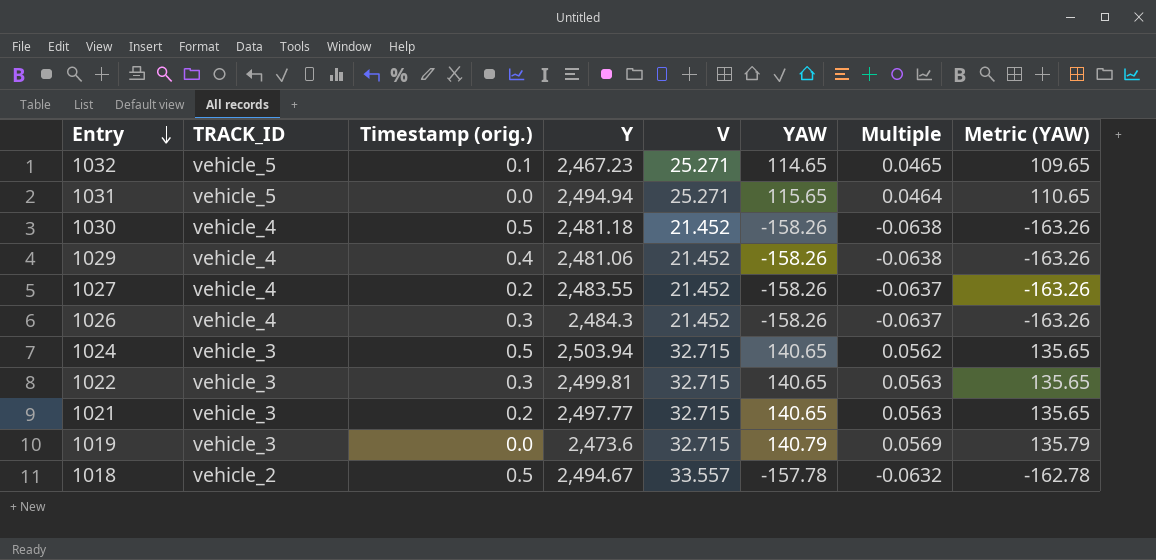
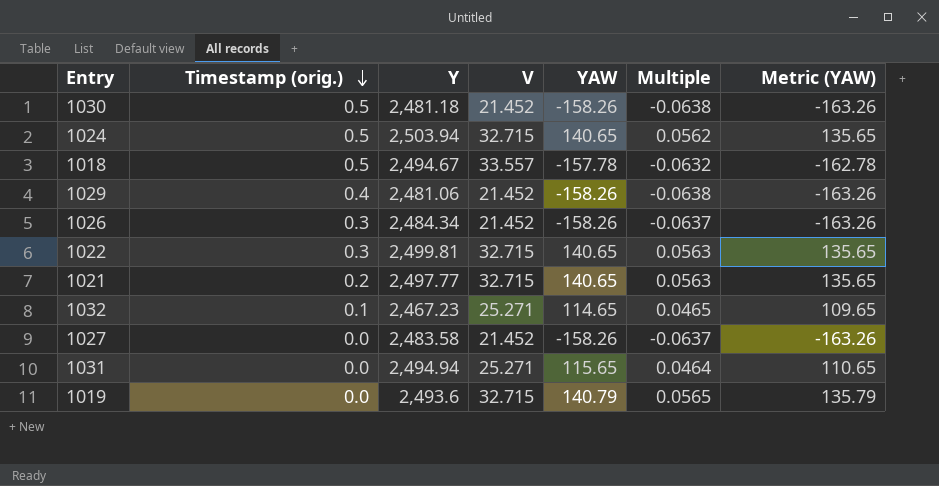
row order: Entry descending -> Timestamp (orig.) descending
column TRACK_ID | position: 2 -> none
1026 | Y: 2,484.3 -> 2,484.34
1027 | Timestamp (orig.): 0.2 -> 0.0
1027 | Y: 2,483.55 -> 2,483.58
1019 | Y: 2,473.6 -> 2,493.6
1019 | Multiple: 0.0569 -> 0.0565

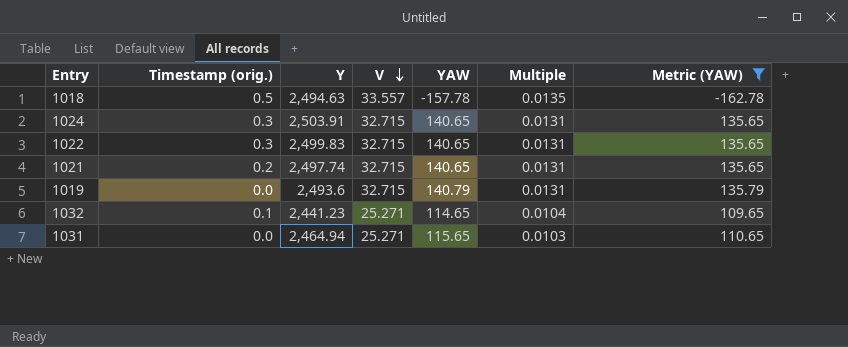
filter: none -> Metric (YAW) != -163.26
row order: Timestamp (orig.) descending -> V descending
column Multiple | formula: [YAW] / [Y] -> [V] / [Y]
1018 | Y: 2,494.67 -> 2,494.63
1024 | Timestamp (orig.): 0.5 -> 0.3
1024 | Y: 2,503.94 -> 2,503.91
1022 | Y: 2,499.81 -> 2,499.83
1021 | Y: 2,497.77 -> 2,497.74
1032 | Y: 2,467.23 -> 2,441.23
1031 | Y: 2,494.94 -> 2,464.94

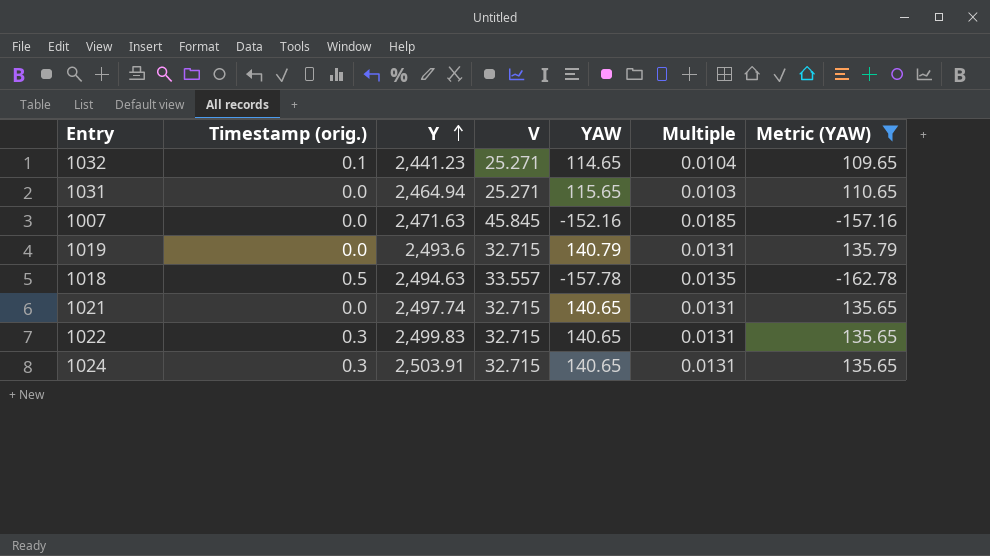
row order: V descending -> Y ascending
row 1007: none -> 0.0 | 2,471.63 | 45.845 | -152.16 | 0.0185 | -157.16
1021 | Timestamp (orig.): 0.2 -> 0.0

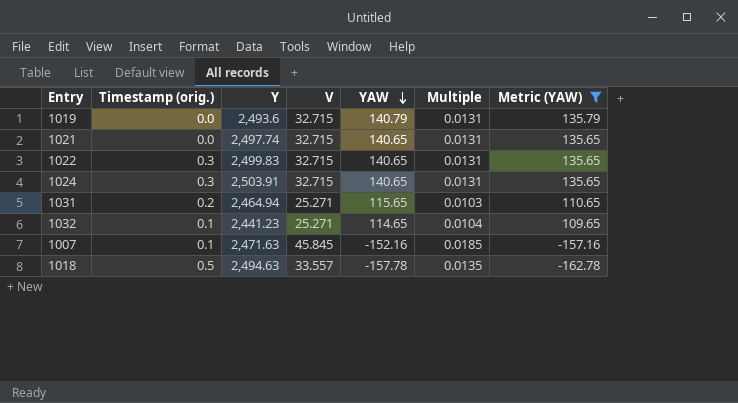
row order: Y ascending -> YAW descending
1031 | Timestamp (orig.): 0.0 -> 0.2
1007 | Timestamp (orig.): 0.0 -> 0.1

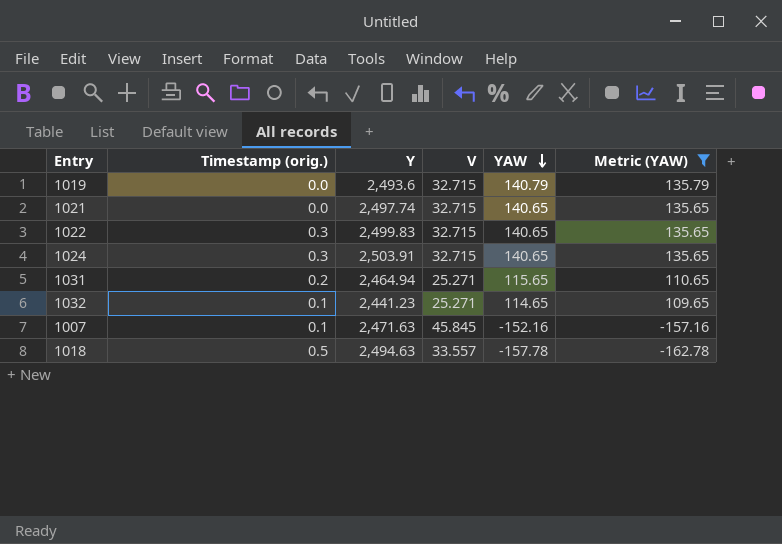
column Multiple | formula: [V] / [Y] -> none

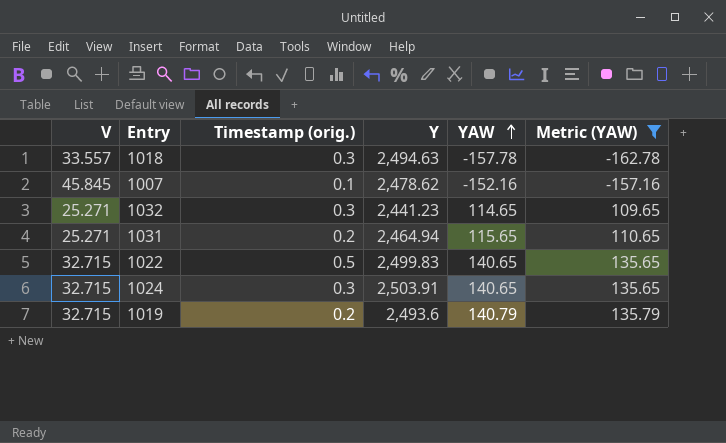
row order: YAW descending -> YAW ascending
column V | position: 4 -> 1
row 1021: 0.0 | 2,497.74 | 32.715 | 140.65 | 135.65 -> none
1018 | Timestamp (orig.): 0.5 -> 0.3
1007 | Y: 2,471.63 -> 2,478.62
1032 | Timestamp (orig.): 0.1 -> 0.3
1022 | Timestamp (orig.): 0.3 -> 0.5
1019 | Timestamp (orig.): 0.0 -> 0.2

